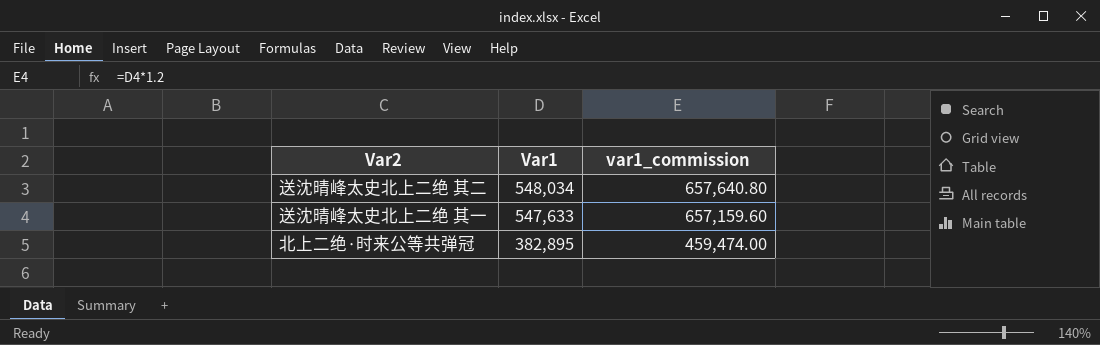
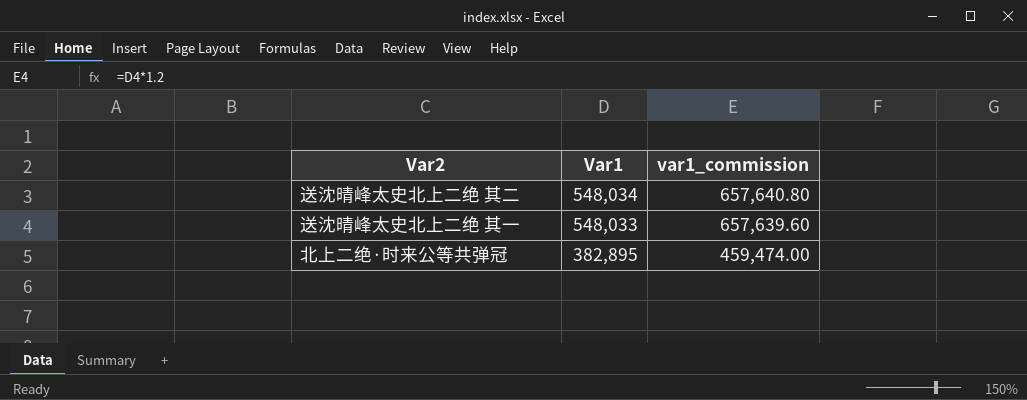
送沈晴峰太史北上二绝 其一 | Var1: 547,633 -> 548,033
送沈晴峰太史北上二绝 其一 | var1_commission: 657,159.60 -> 657,639.60

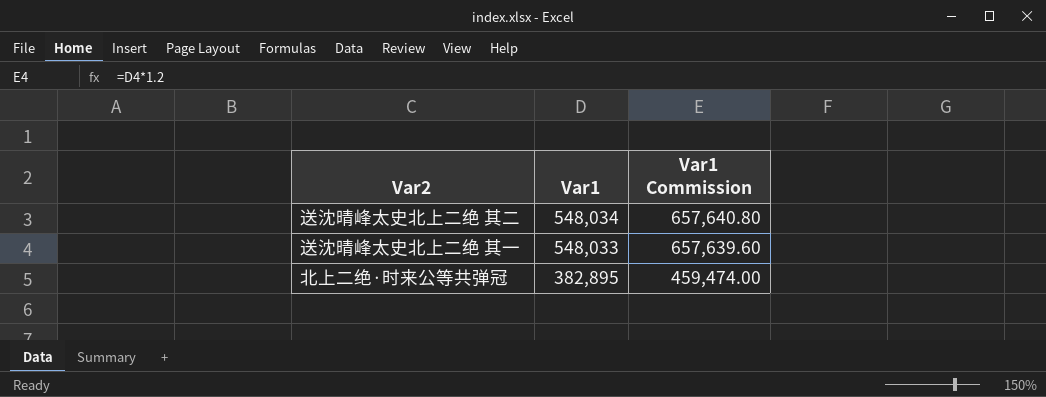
column name: var1_commission -> Var1 Commission

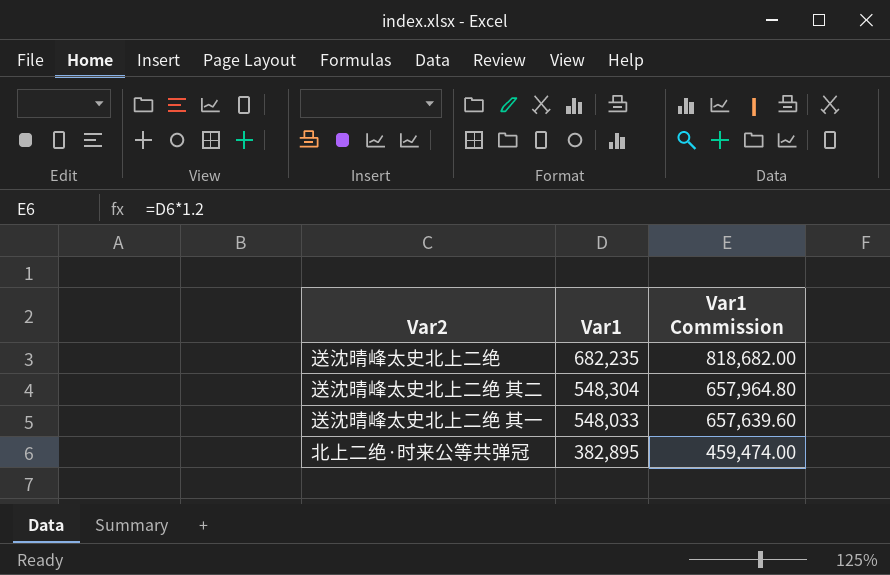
row 送沈晴峰太史北上二绝: none -> 682,235 | 818,682.00
送沈晴峰太史北上二绝 其二 | Var1: 548,034 -> 548,304
送沈晴峰太史北上二绝 其二 | Var1 Commission: 657,640.80 -> 657,964.80

